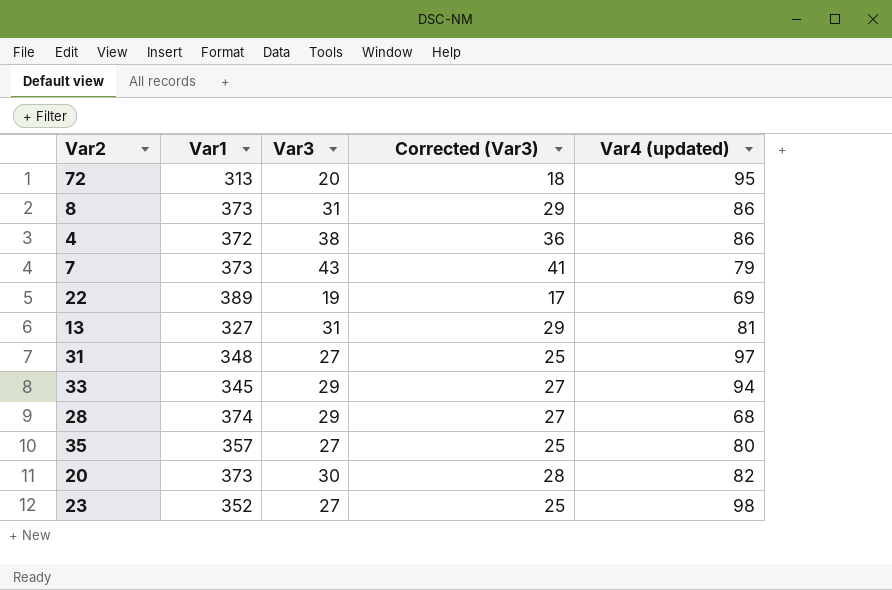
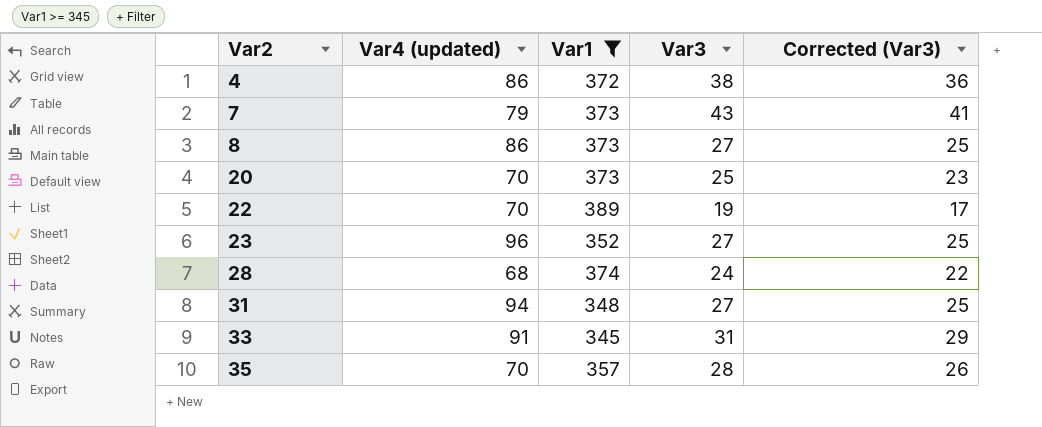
filter: none -> Var1 >= 345
row order: none -> Var2 ascending
column Var4 (updated) | position: 5 -> 2
8 | Var3: 31 -> 27
8 | Corrected (Var3): 29 -> 25
20 | Var4 (updated): 82 -> 70
20 | Var3: 30 -> 25
20 | Corrected (Var3): 28 -> 23
22 | Var4 (updated): 69 -> 70
23 | Var4 (updated): 98 -> 96
28 | Var3: 29 -> 24
28 | Corrected (Var3): 27 -> 22
31 | Var4 (updated): 97 -> 94
33 | Var4 (updated): 94 -> 91
33 | Var3: 29 -> 31
33 | Corrected (Var3): 27 -> 29
35 | Var4 (updated): 80 -> 70
35 | Var3: 27 -> 28
35 | Corrected (Var3): 25 -> 26

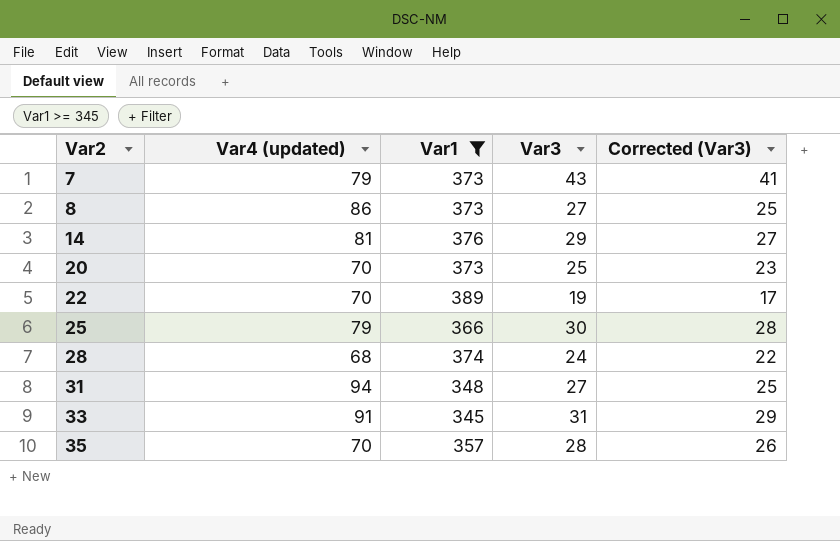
row 4: 86 | 372 | 38 | 36 -> none
row 23: 96 | 352 | 27 | 25 -> none
row 14: none -> 81 | 376 | 29 | 27
row 25: none -> 79 | 366 | 30 | 28

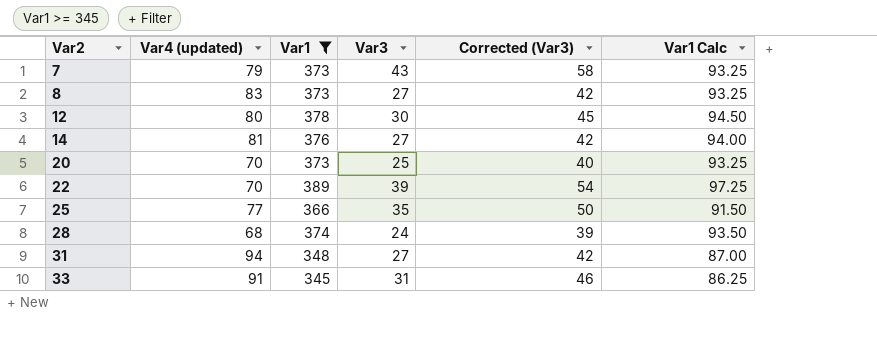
column Corrected (Var3) | formula: [Var3] - 2 -> [Var3] + 15
column Var1 Calc | formula: none -> [Var1] * 0.25
row 35: 70 | 357 | 28 | 26 -> none
8 | Var4 (updated): 86 -> 83
row 12: none -> 80 | 378 | 30 | 45 | 94.50
14 | Var3: 29 -> 27
22 | Var3: 19 -> 39
25 | Var4 (updated): 79 -> 77
25 | Var3: 30 -> 35

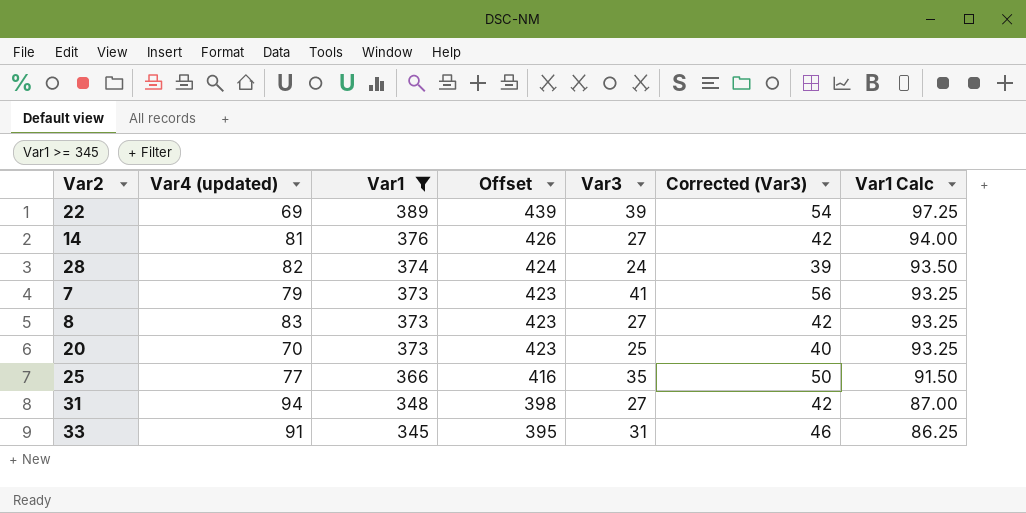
row order: Var2 ascending -> Var1 descending
column Offset | formula: none -> [Var1] + 50
row 12: 80 | 378 | 30 | 45 | 94.50 -> none
22 | Var4 (updated): 70 -> 69
28 | Var4 (updated): 68 -> 82
7 | Var3: 43 -> 41
7 | Corrected (Var3): 58 -> 56

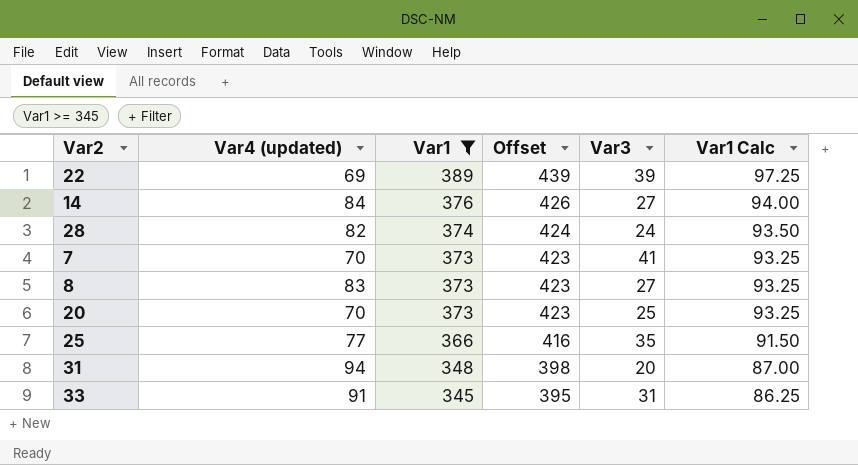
column Corrected (Var3) | formula: [Var3] + 15 -> none
14 | Var4 (updated): 81 -> 84
7 | Var4 (updated): 79 -> 70
31 | Var3: 27 -> 20

